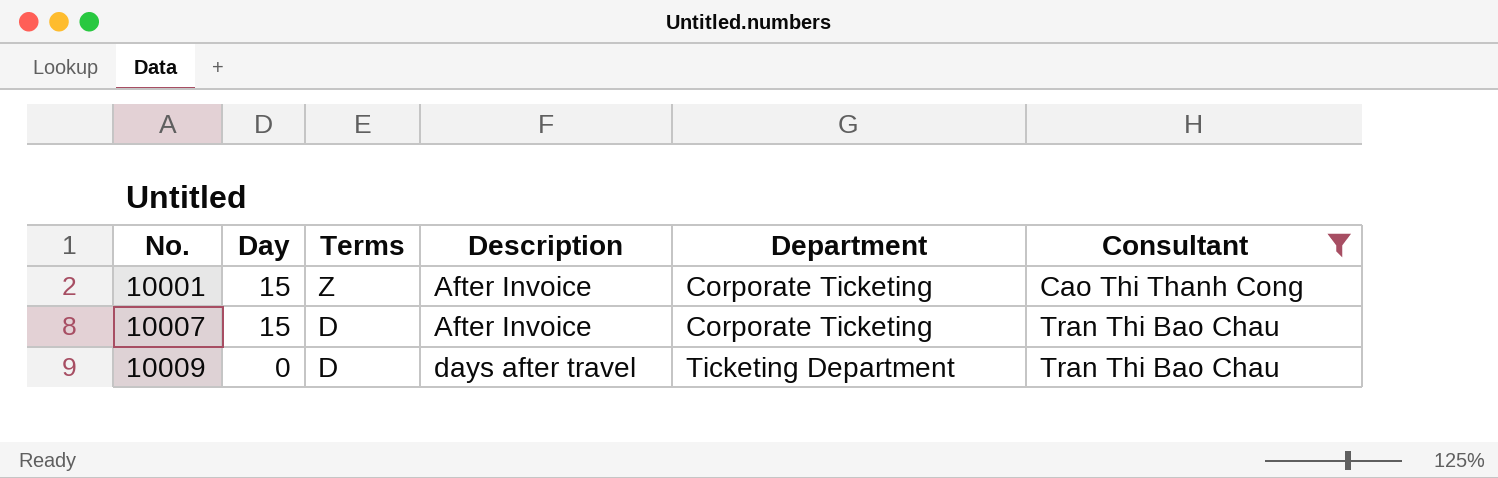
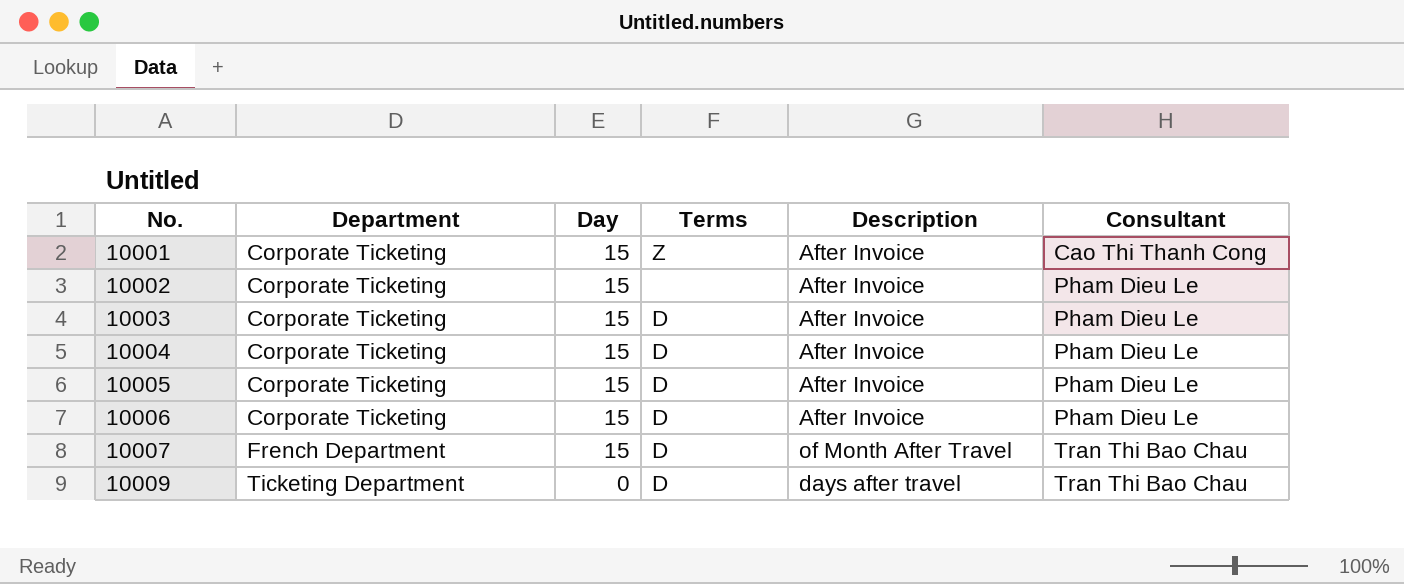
filter: Consultant != Pham Dieu Le -> none
column Department | position: 5 -> 2
10007 | Department: Corporate Ticketing -> French Department
10007 | Description: After Invoice -> of Month After Travel

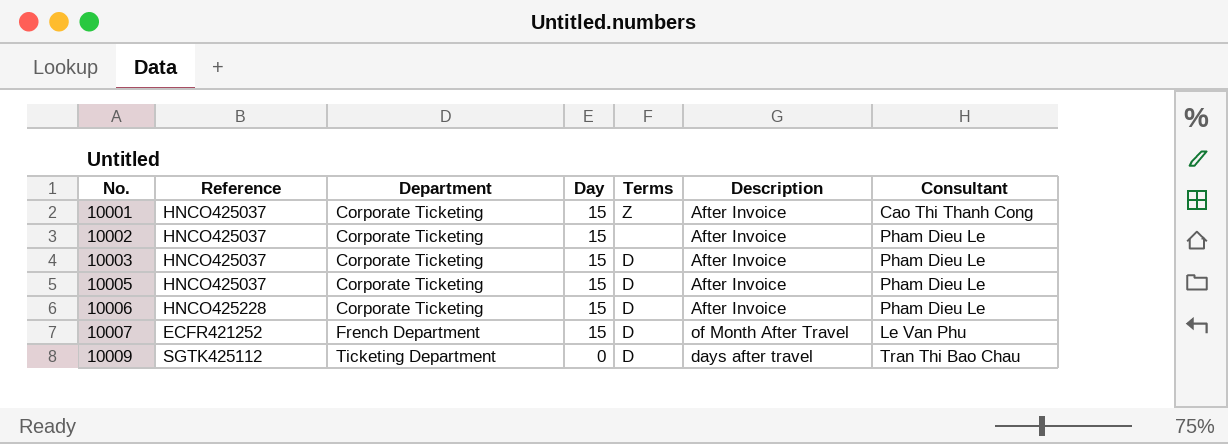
column Reference | position: none -> 2
row 10004: Corporate Ticketing | 15 | D | After Invoice | Pham Dieu Le -> none
10007 | Consultant: Tran Thi Bao Chau -> Le Van Phu

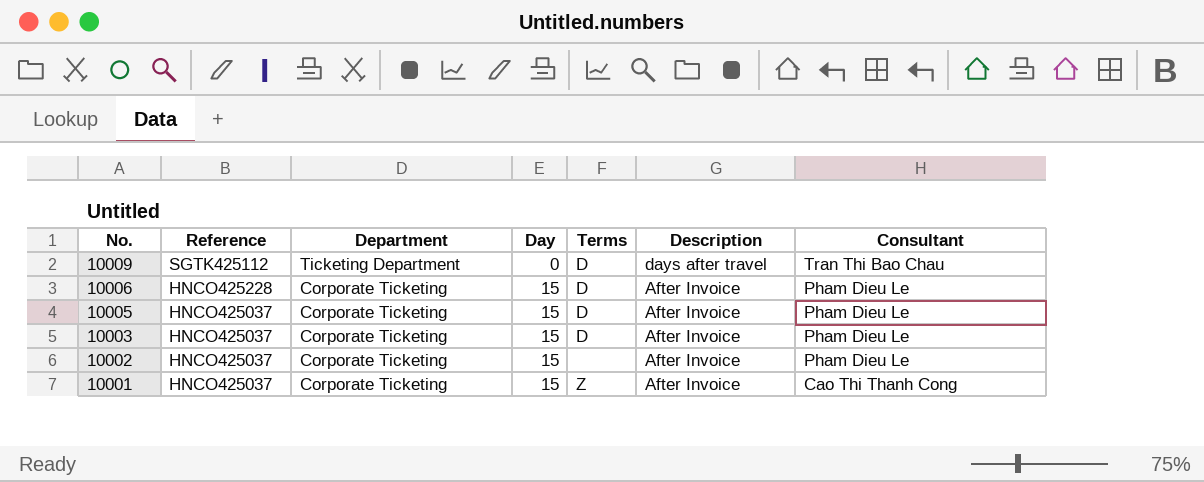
row order: No. ascending -> No. descending
row 10007: ECFR421252 | French Department | 15 | D | of Month After Travel | Le Van Phu -> none

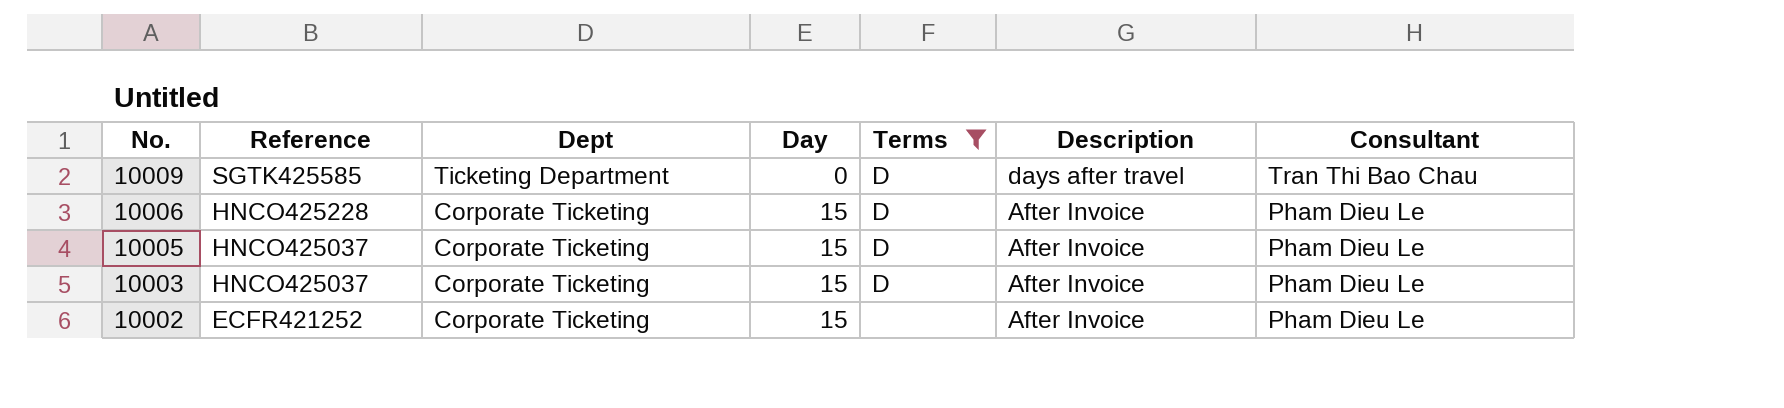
filter: none -> Terms != Z
column name: Department -> Dept
10009 | Reference: SGTK425112 -> SGTK425585
10002 | Reference: HNCO425037 -> ECFR421252

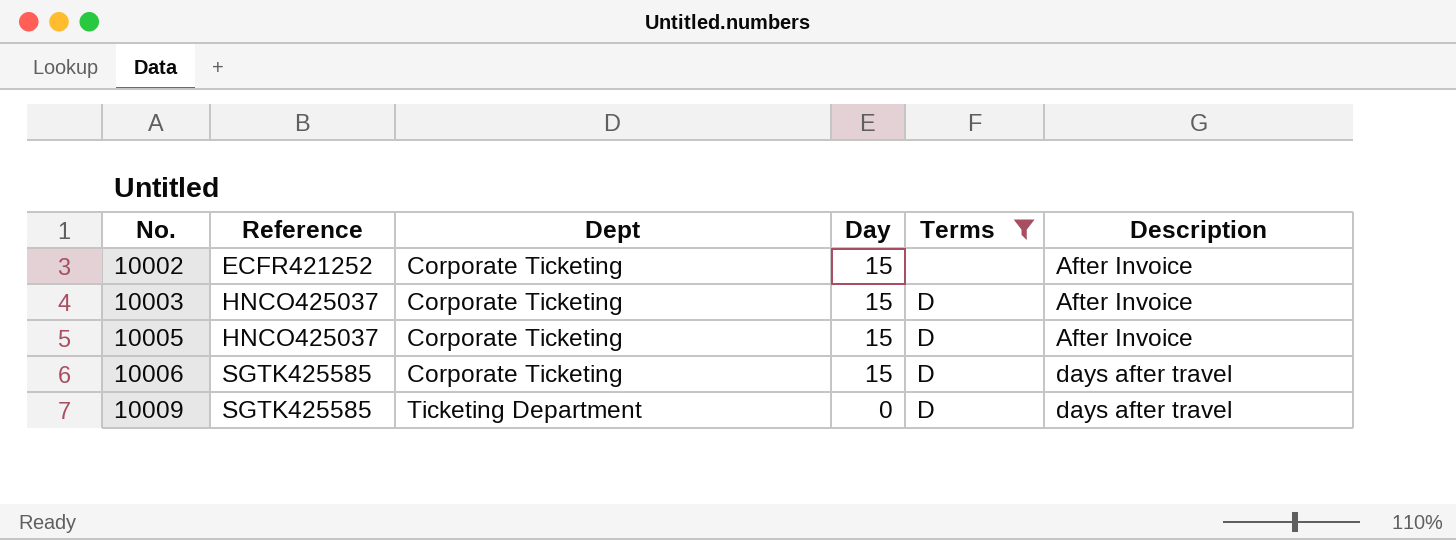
row order: No. descending -> No. ascending
column Consultant | position: 7 -> none
10006 | Reference: HNCO425228 -> SGTK425585
10006 | Description: After Invoice -> days after travel

